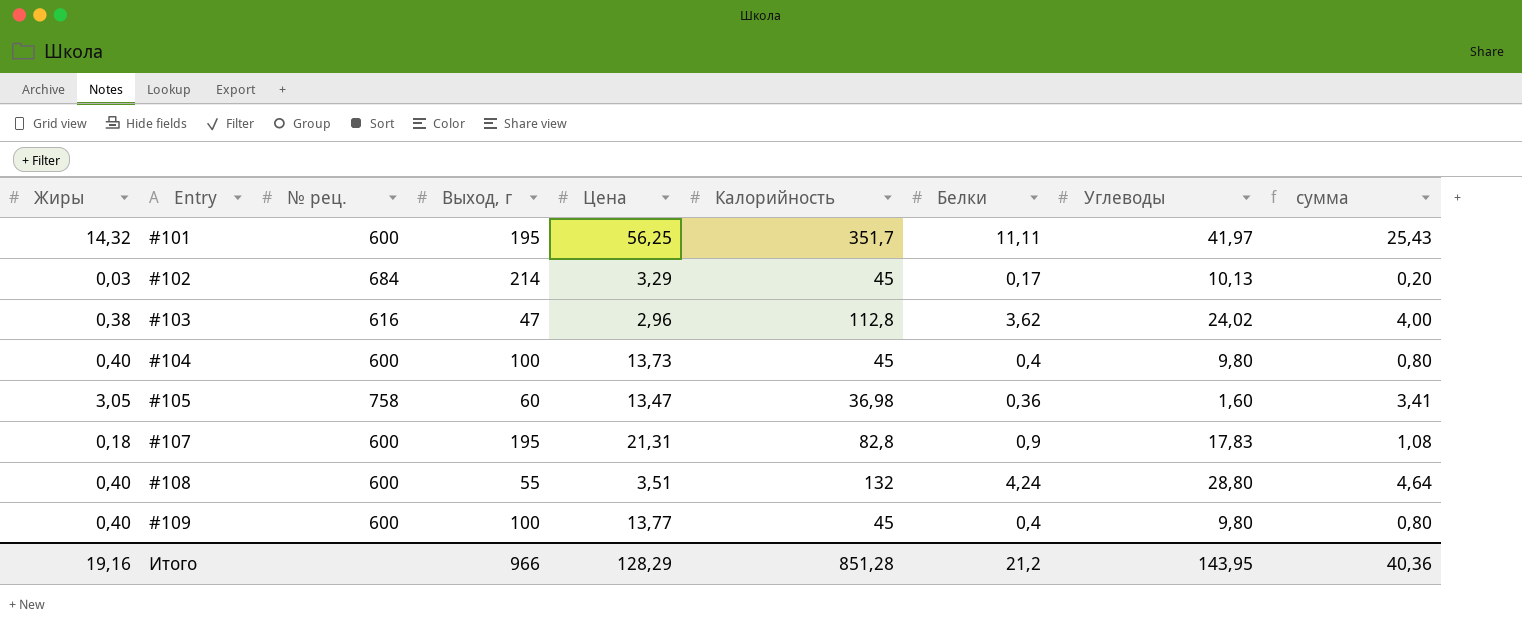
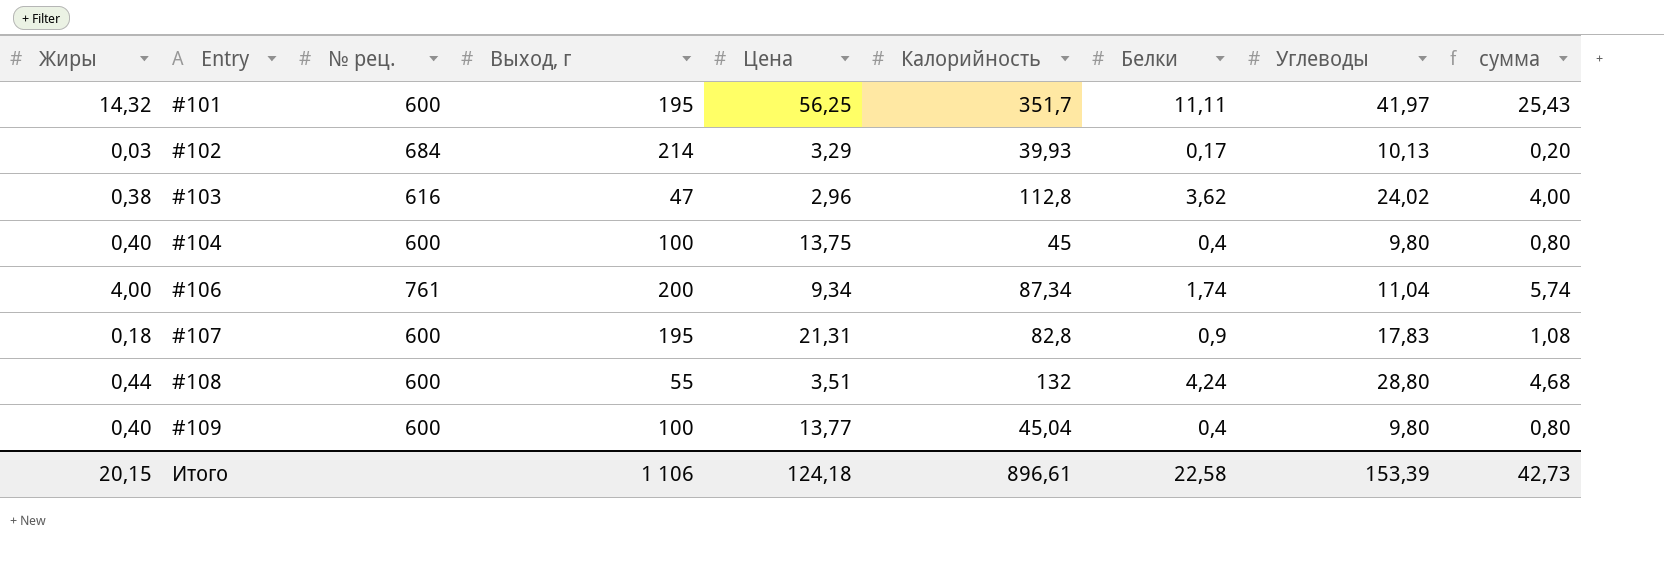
row #105: 3,05 | 758 | 60 | 13,47 | 36,98 | 0,36 | 1,60 | 3,41 -> none
#102 | Калорийность: 45 -> 39,93
#104 | Цена: 13,73 -> 13,75
row #106: none -> 4,00 | 761 | 200 | 9,34 | 87,34 | 1,74 | 11,04 | 5,74
#108 | Жиры: 0,40 -> 0,44
#108 | сумма: 4,64 -> 4,68
#109 | Калорийность: 45 -> 45,04
Итого | Жиры: 19,16 -> 20,15
Итого | Выход, г: 966 -> 1 106
Итого | Цена: 128,29 -> 124,18
Итого | Калорийность: 851,28 -> 896,61
Итого | Белки: 21,2 -> 22,58
Итого | Углеводы: 143,95 -> 153,39
Итого | сумма: 40,36 -> 42,73

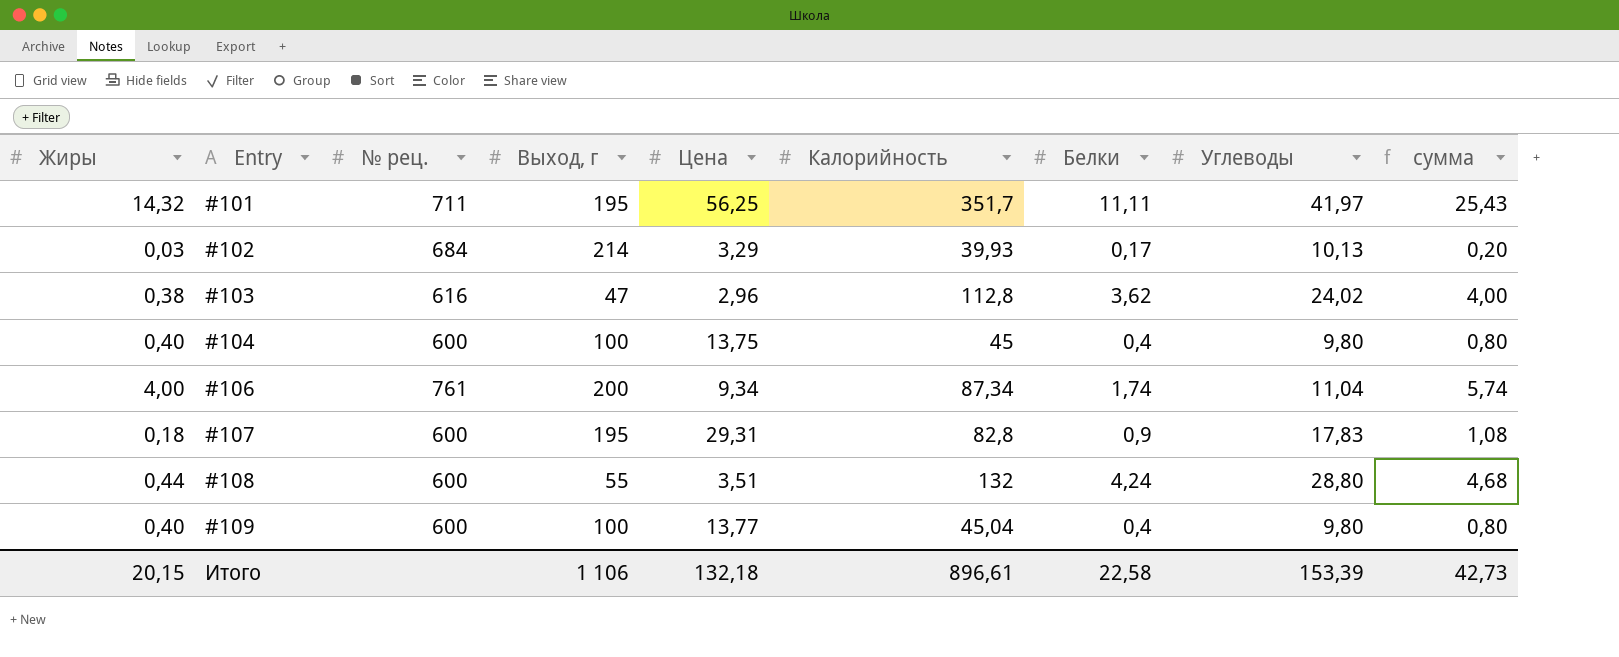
#101 | № рец.: 600 -> 711
#107 | Цена: 21,31 -> 29,31
Итого | Цена: 124,18 -> 132,18

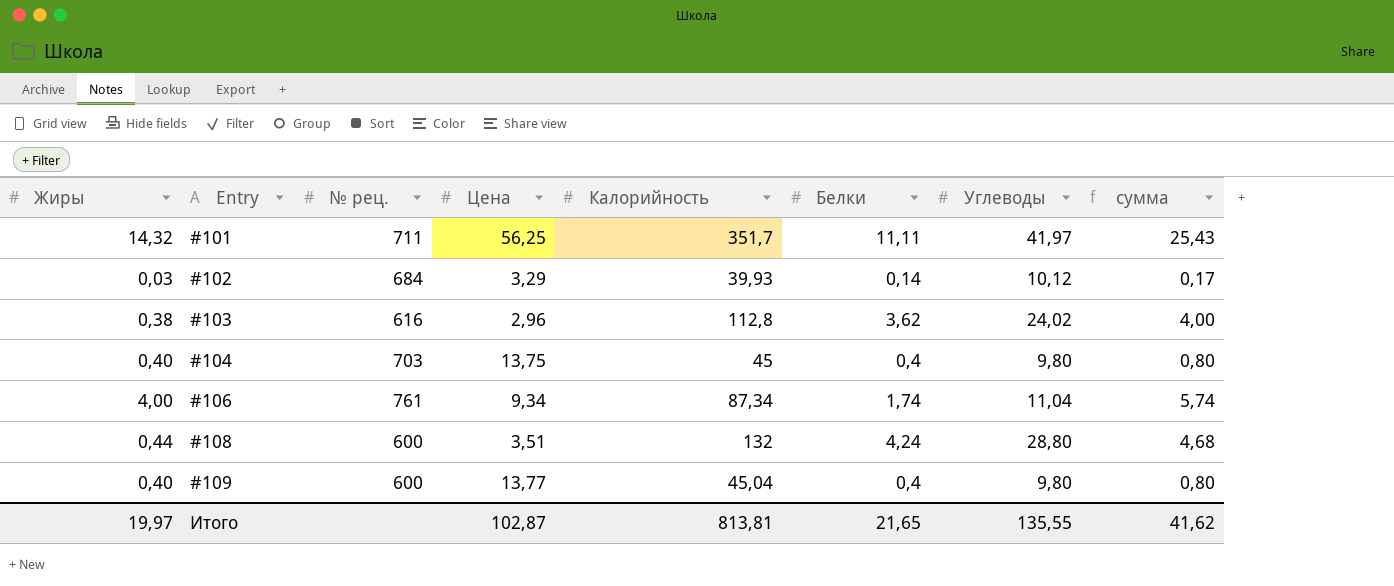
column Выход, г | position: 4 -> none
row #107: 0,18 | 600 | 195 | 29,31 | 82,8 | 0,9 | 17,83 | 1,08 -> none
#102 | Белки: 0,17 -> 0,14
#102 | Углеводы: 10,13 -> 10,12
#102 | сумма: 0,20 -> 0,17
#104 | № рец.: 600 -> 703
Итого | Жиры: 20,15 -> 19,97
Итого | Цена: 132,18 -> 102,87
Итого | Калорийность: 896,61 -> 813,81
Итого | Белки: 22,58 -> 21,65
Итого | Углеводы: 153,39 -> 135,55
Итого | сумма: 42,73 -> 41,62

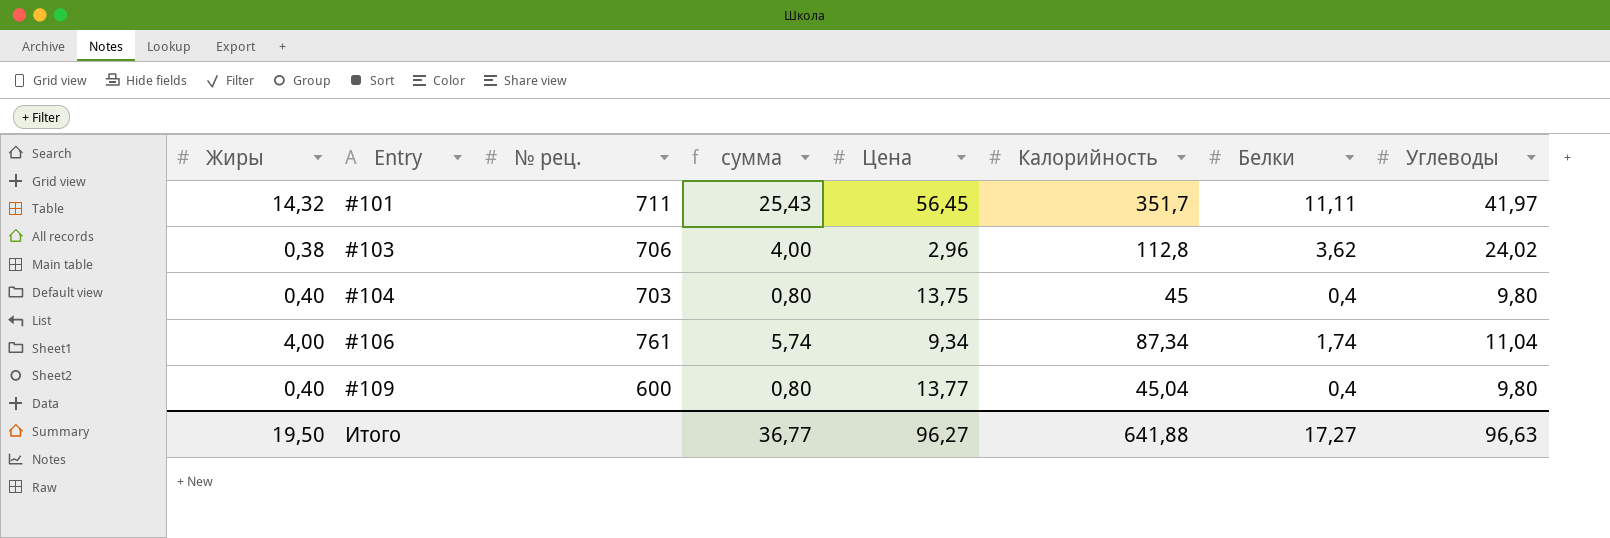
column сумма | position: 8 -> 4
row #102: 0,03 | 684 | 3,29 | 39,93 | 0,14 | 10,12 | 0,17 -> none
row #108: 0,44 | 600 | 3,51 | 132 | 4,24 | 28,80 | 4,68 -> none
#101 | Цена: 56,25 -> 56,45
#103 | № рец.: 616 -> 706
Итого | Жиры: 19,97 -> 19,50
Итого | сумма: 41,62 -> 36,77
Итого | Цена: 102,87 -> 96,27
Итого | Калорийность: 813,81 -> 641,88
Итого | Белки: 21,65 -> 17,27
Итого | Углеводы: 135,55 -> 96,63

